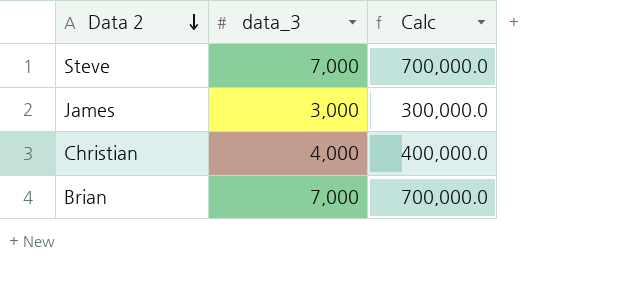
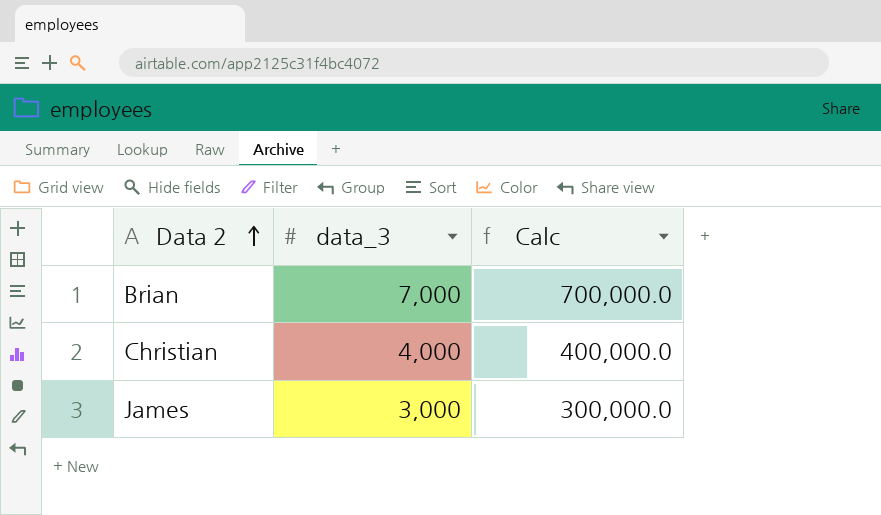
row order: Data 2 descending -> Data 2 ascending
row Steve: 7,000 | 700,000.0 -> none

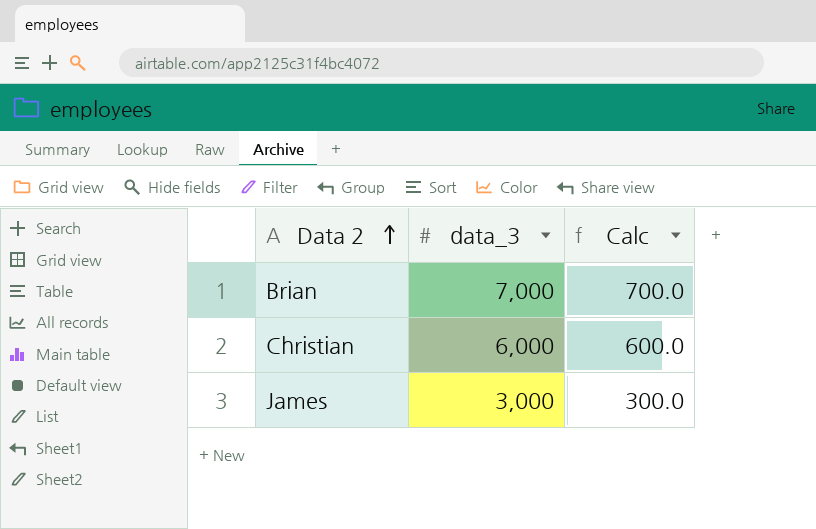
column Calc | formula: [data_3] * 100 -> [data_3] * 0.1
Christian | data_3: 4,000 -> 6,000

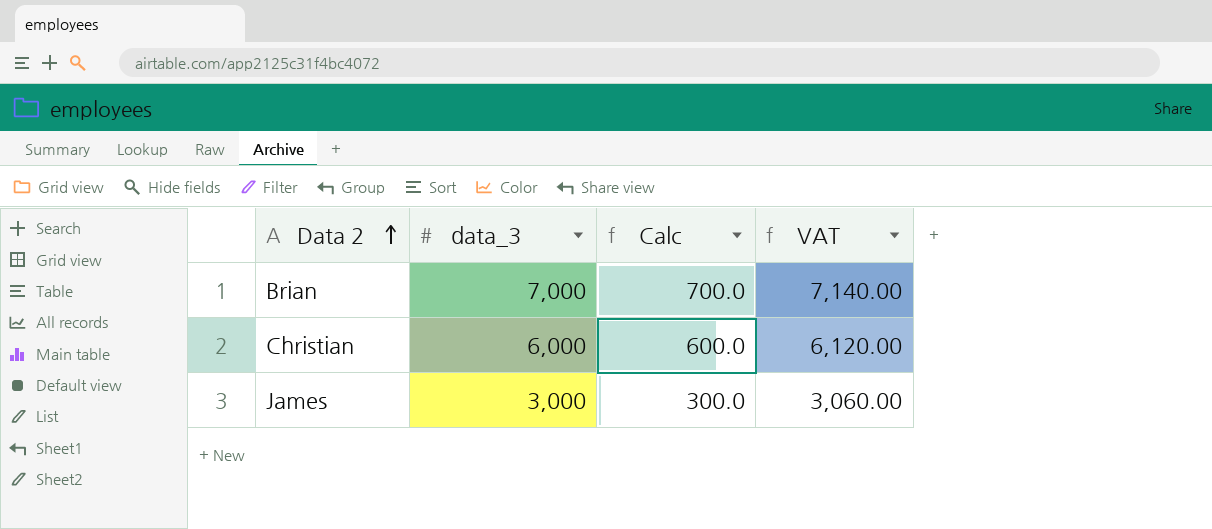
column VAT | formula: none -> [data_3] * 1.02

